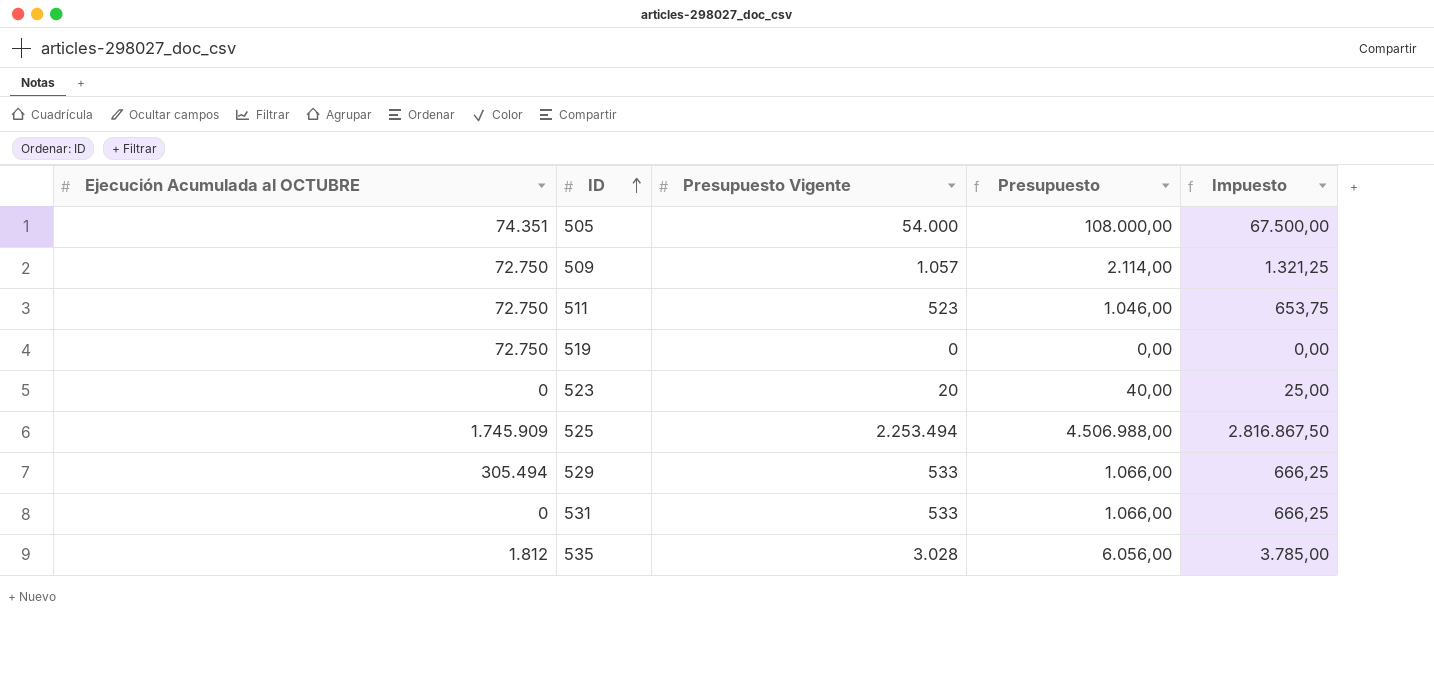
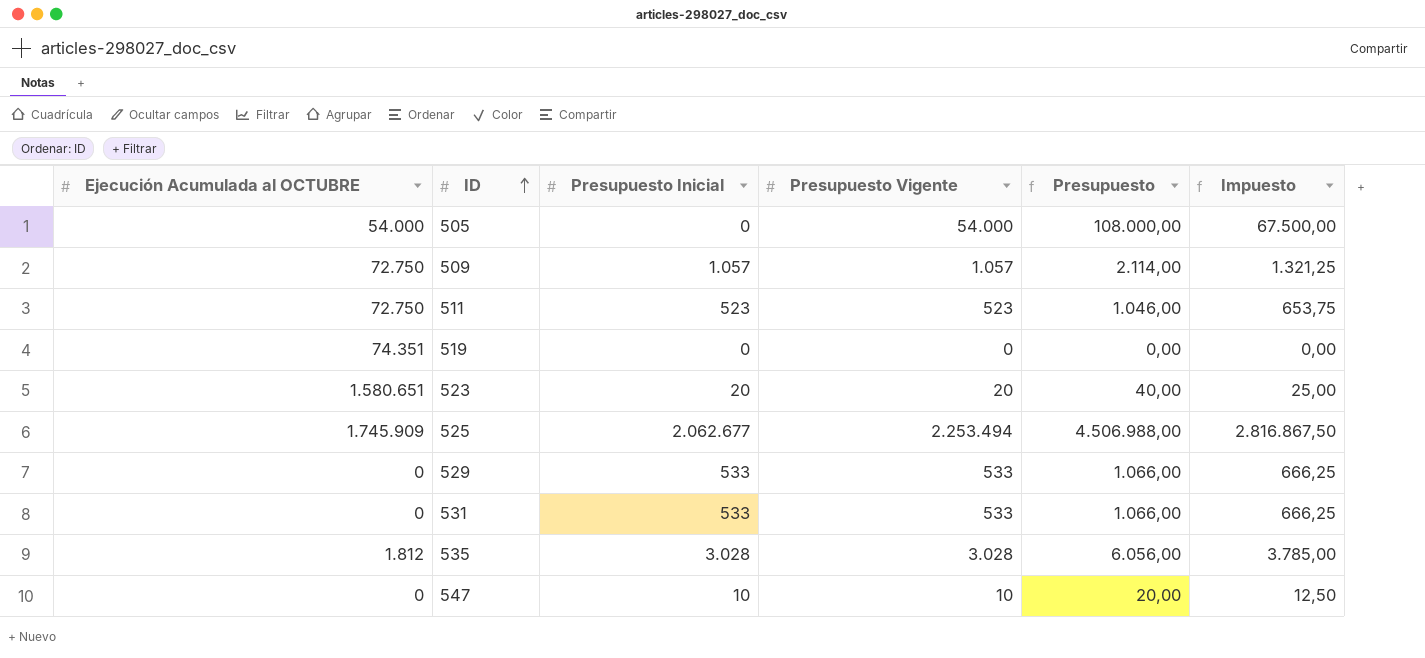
column Presupuesto Inicial | position: none -> 3
505 | Ejecución Acumulada al OCTUBRE: 74.351 -> 54.000
519 | Ejecución Acumulada al OCTUBRE: 72.750 -> 74.351
523 | Ejecución Acumulada al OCTUBRE: 0 -> 1.580.651
529 | Ejecución Acumulada al OCTUBRE: 305.494 -> 0
row 547: none -> 0 | 10 | 10 | 20,00 | 12,50

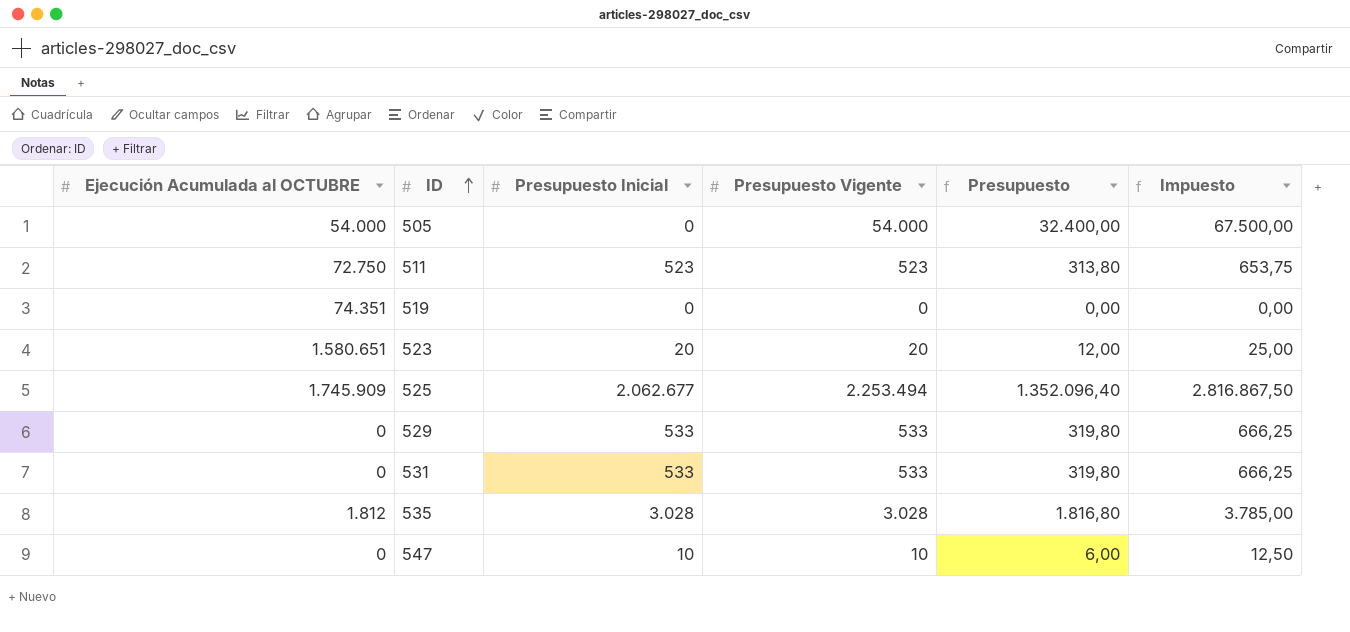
column Presupuesto | formula: [Presupuesto Vigente] * 2 -> [Presupuesto Vigente] * 0,6
row 509: 72.750 | 1.057 | 1.057 | 2.114,00 | 1.321,25 -> none

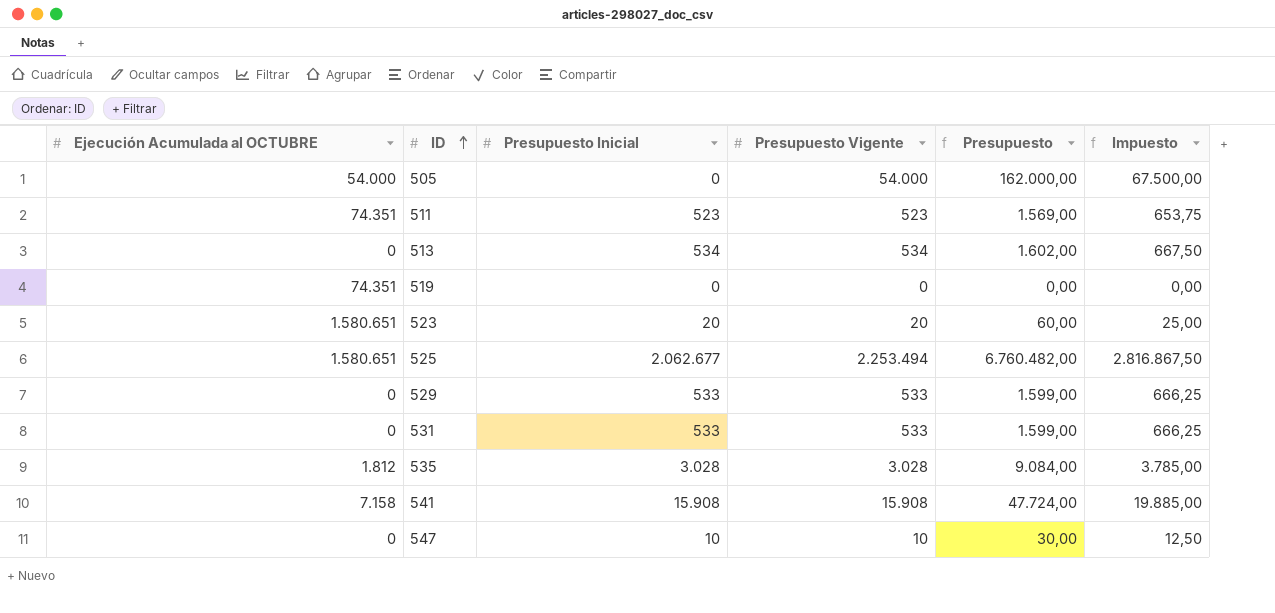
column Presupuesto | formula: [Presupuesto Vigente] * 0,6 -> [Presupuesto Vigente] * 3
511 | Ejecución Acumulada al OCTUBRE: 72.750 -> 74.351
row 513: none -> 0 | 534 | 534 | 1.602,00 | 667,50
525 | Ejecución Acumulada al OCTUBRE: 1.745.909 -> 1.580.651
row 541: none -> 7.158 | 15.908 | 15.908 | 47.724,00 | 19.885,00

